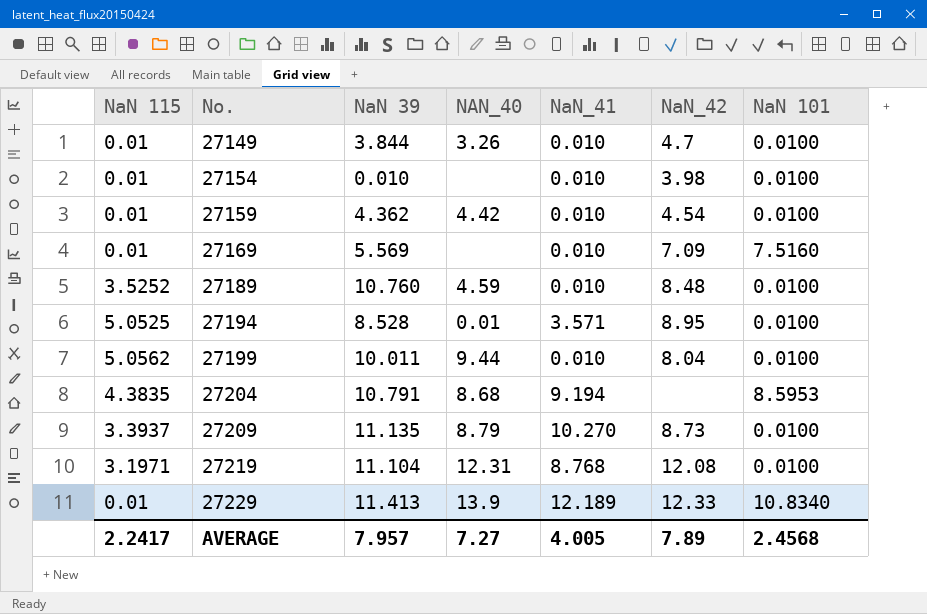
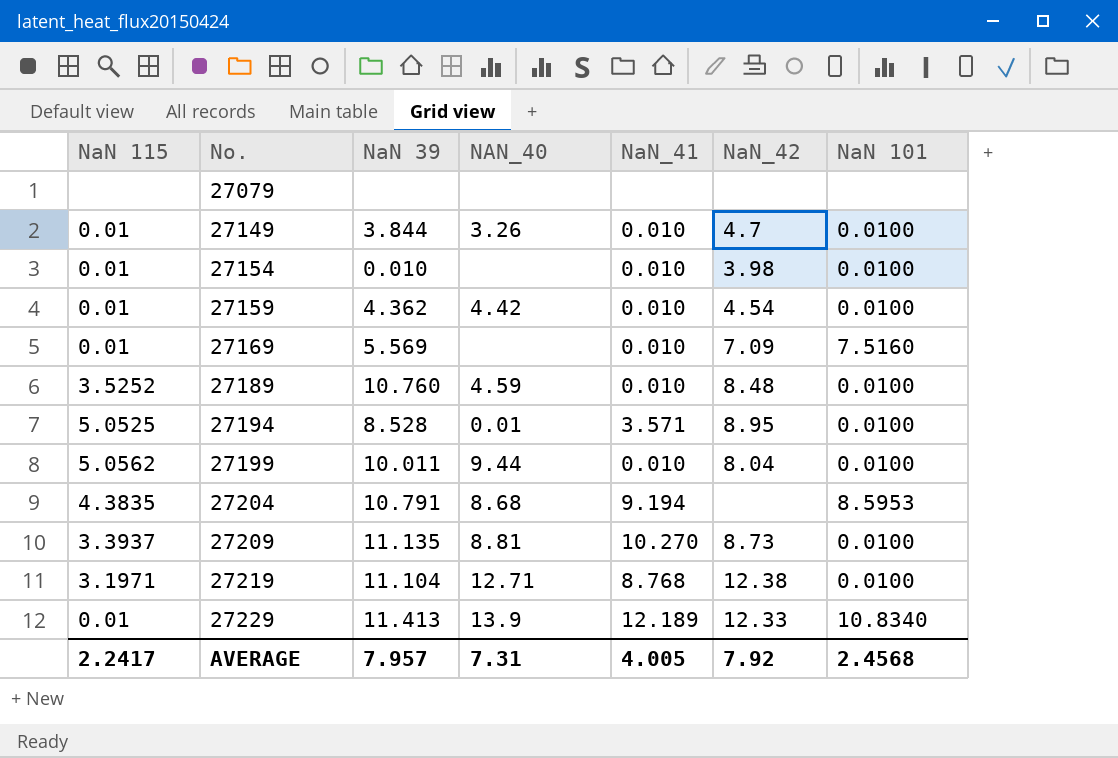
row 27079: none -> none | none | none | none | none | none
27209 | NAN_40: 8.79 -> 8.81
27219 | NAN_40: 12.31 -> 12.71
27219 | NaN_42: 12.08 -> 12.38
AVERAGE | NAN_40: 7.27 -> 7.31
AVERAGE | NaN_42: 7.89 -> 7.92

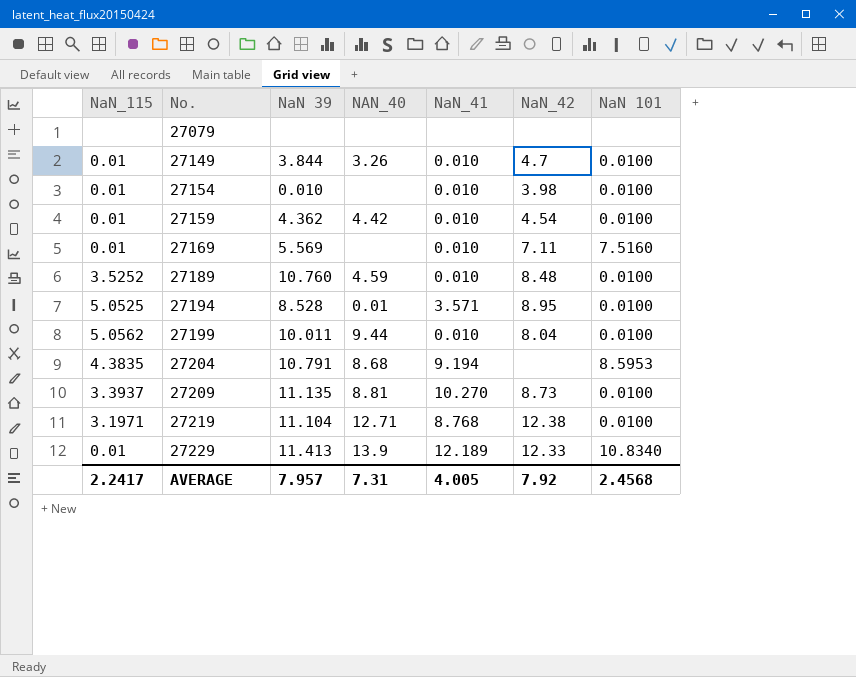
column name: NaN 115 -> NaN_115
27169 | NaN_42: 7.09 -> 7.11

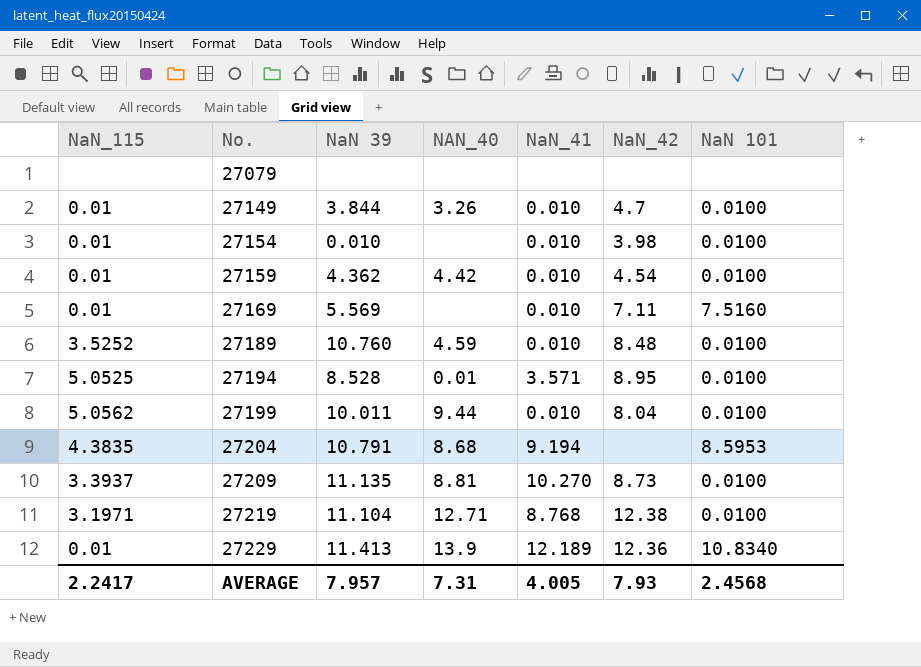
27229 | NaN_42: 12.33 -> 12.36
AVERAGE | NaN_42: 7.92 -> 7.93

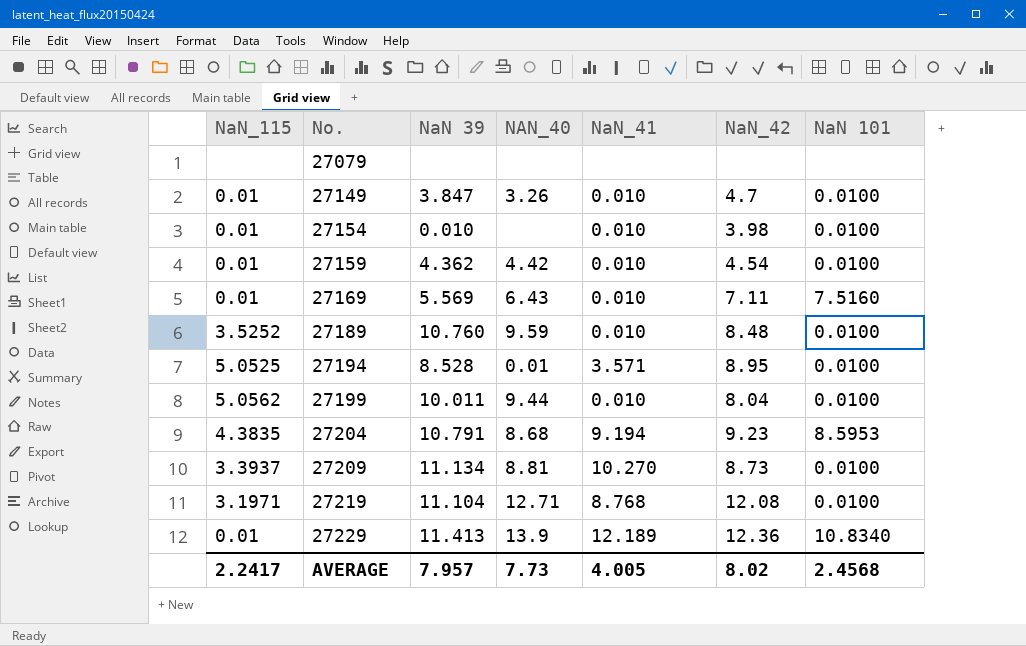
27149 | NaN 39: 3.844 -> 3.847
27169 | NAN_40: none -> 6.43
27189 | NAN_40: 4.59 -> 9.59
27204 | NaN_42: none -> 9.23
27209 | NaN 39: 11.135 -> 11.134
27219 | NaN_42: 12.38 -> 12.08
AVERAGE | NAN_40: 7.31 -> 7.73
AVERAGE | NaN_42: 7.93 -> 8.02

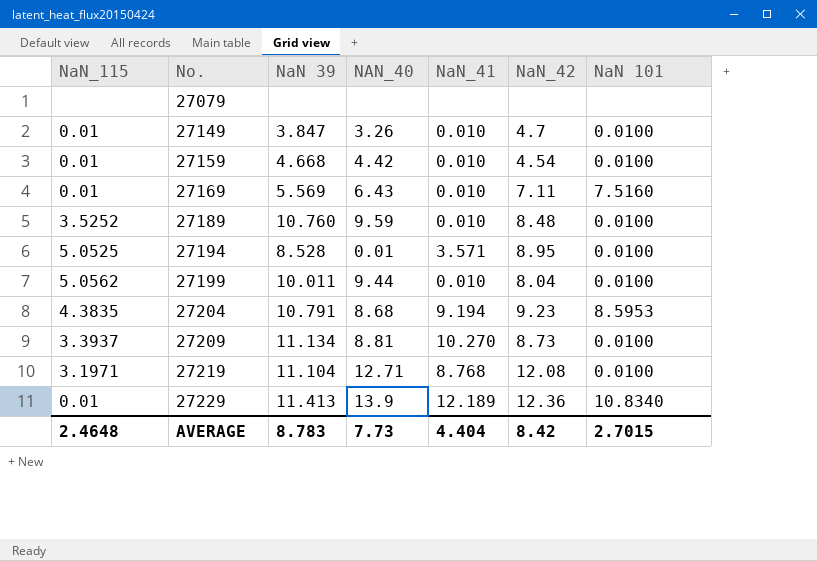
row 27154: 0.01 | 0.010 | none | 0.010 | 3.98 | 0.0100 -> none
27159 | NaN 39: 4.362 -> 4.668
AVERAGE | NaN_115: 2.2417 -> 2.4648
AVERAGE | NaN 39: 7.957 -> 8.783
AVERAGE | NaN_41: 4.005 -> 4.404
AVERAGE | NaN_42: 8.02 -> 8.42
AVERAGE | NaN 101: 2.4568 -> 2.7015

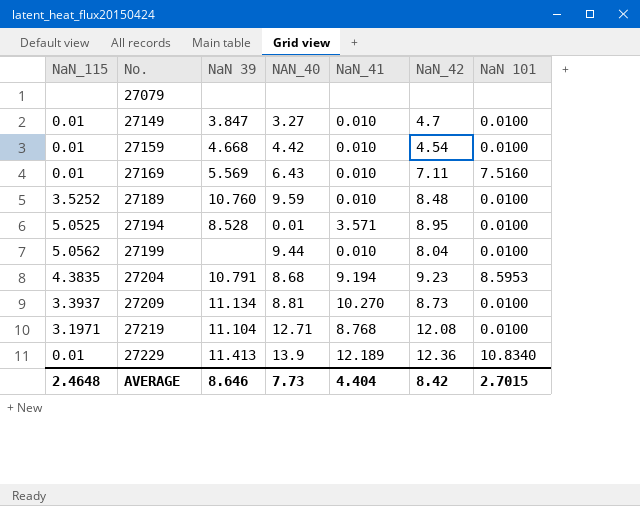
27149 | NAN_40: 3.26 -> 3.27
27199 | NaN 39: 10.011 -> none
AVERAGE | NaN 39: 8.783 -> 8.646

